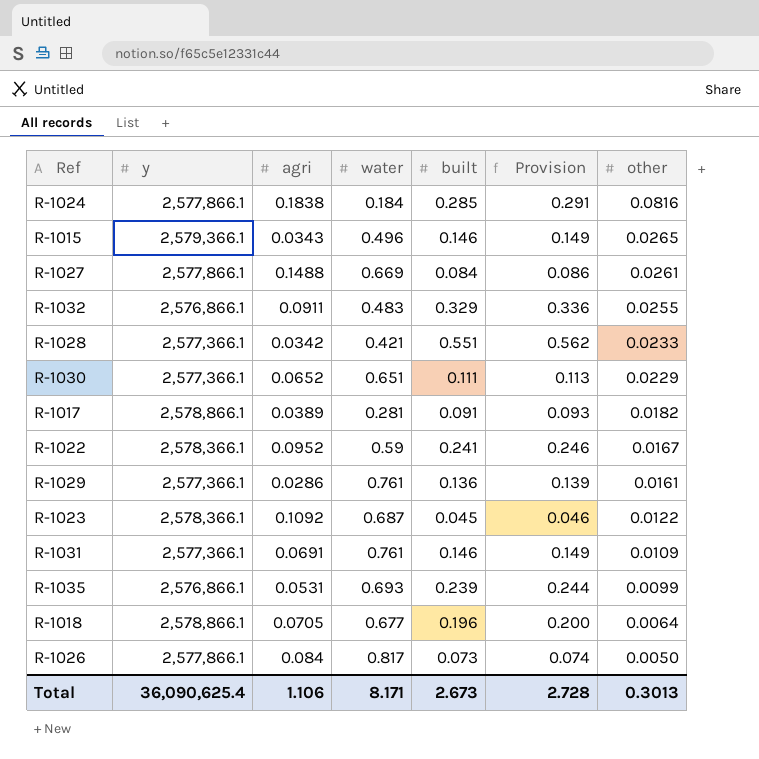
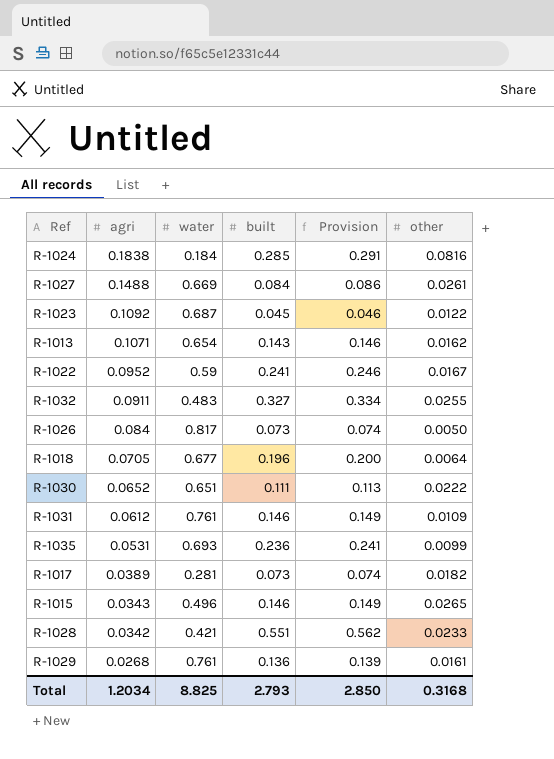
row order: other descending -> agri descending
column y | position: 2 -> none
row R-1013: none -> 0.1071 | 0.654 | 0.143 | 0.146 | 0.0162
R-1032 | built: 0.329 -> 0.327
R-1032 | Provision: 0.336 -> 0.334
R-1030 | other: 0.0229 -> 0.0222
R-1031 | agri: 0.0691 -> 0.0612
R-1035 | built: 0.239 -> 0.236
R-1035 | Provision: 0.244 -> 0.241
R-1017 | built: 0.091 -> 0.073
R-1017 | Provision: 0.093 -> 0.074
R-1029 | agri: 0.0286 -> 0.0268
Total | agri: 1.106 -> 1.2034
Total | water: 8.171 -> 8.825
Total | built: 2.673 -> 2.793
Total | Provision: 2.728 -> 2.850
Total | other: 0.3013 -> 0.3168

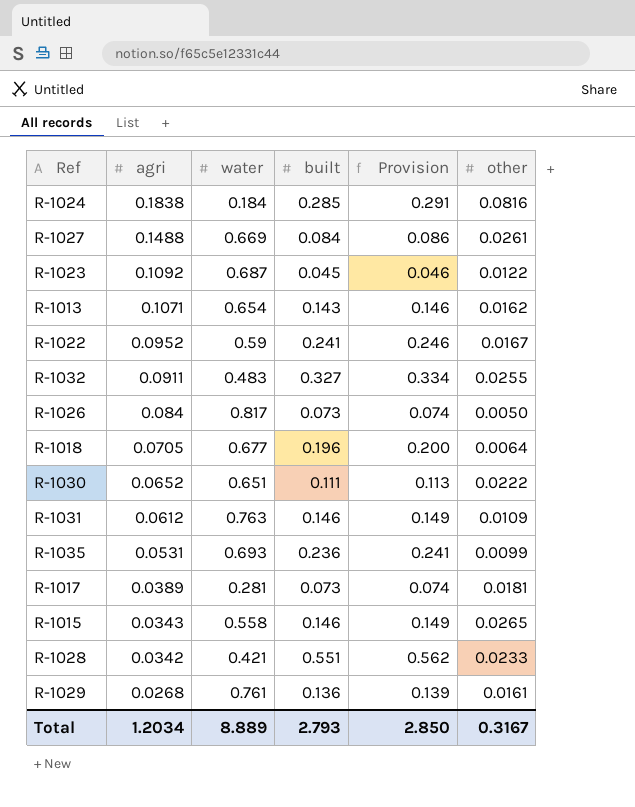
R-1031 | water: 0.761 -> 0.763
R-1017 | other: 0.0182 -> 0.0181
R-1015 | water: 0.496 -> 0.558
Total | water: 8.825 -> 8.889
Total | other: 0.3168 -> 0.3167

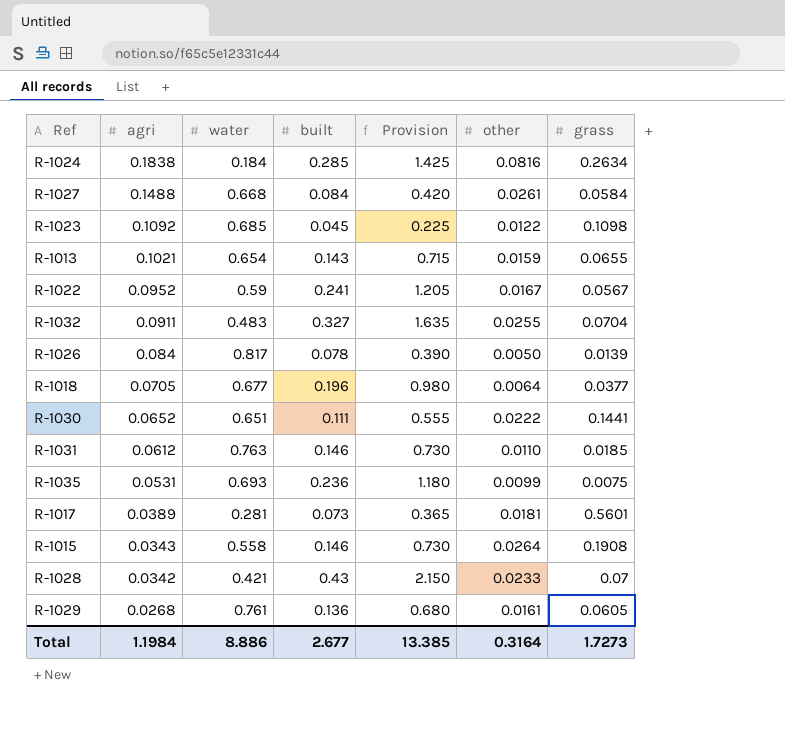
column Provision | formula: [built] * 1.02 -> [built] * 5
column grass | position: none -> 7
R-1027 | water: 0.669 -> 0.668
R-1023 | water: 0.687 -> 0.685
R-1013 | agri: 0.1071 -> 0.1021
R-1013 | other: 0.0162 -> 0.0159
R-1026 | built: 0.073 -> 0.078
R-1031 | other: 0.0109 -> 0.0110
R-1015 | other: 0.0265 -> 0.0264
R-1028 | built: 0.551 -> 0.43
Total | agri: 1.2034 -> 1.1984
Total | water: 8.889 -> 8.886
Total | built: 2.793 -> 2.677
Total | Provision: 2.850 -> 13.385
Total | other: 0.3167 -> 0.3164

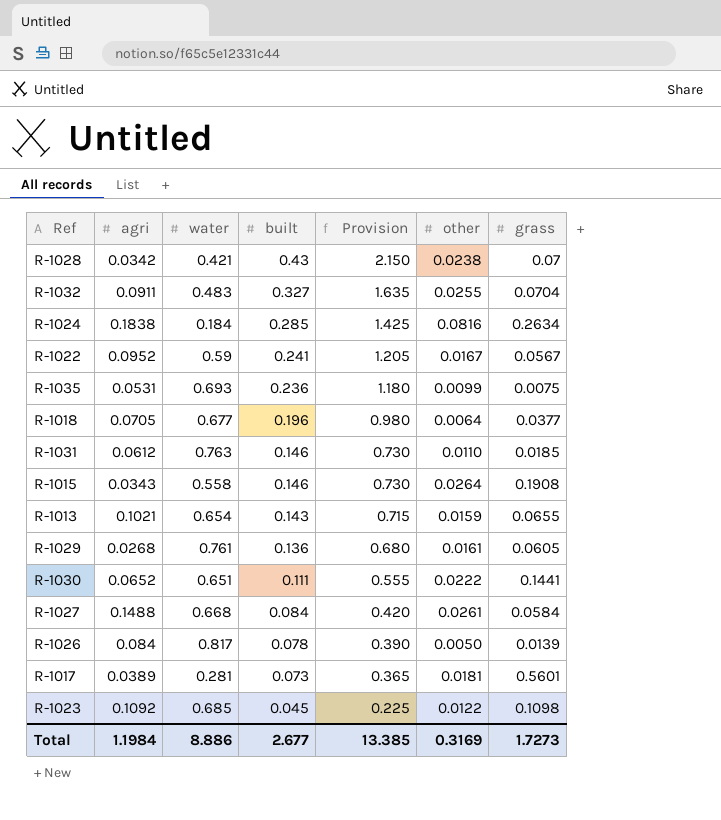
row order: agri descending -> built descending
R-1028 | other: 0.0233 -> 0.0238
Total | other: 0.3164 -> 0.3169

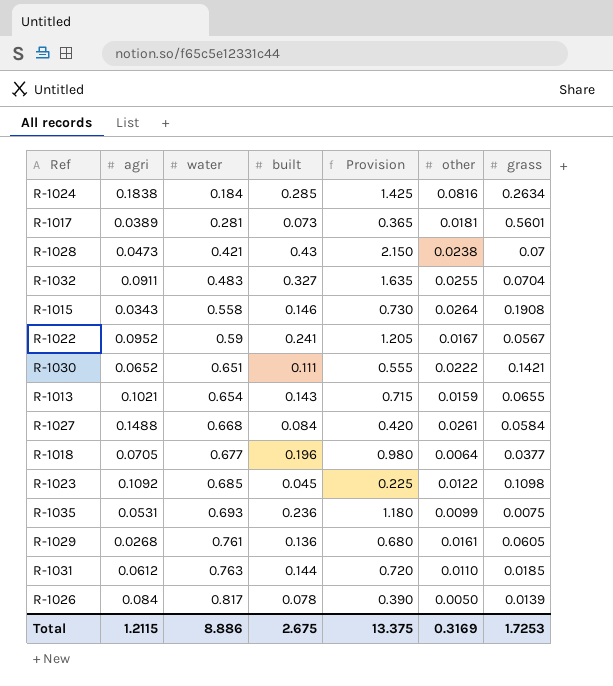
row order: built descending -> water ascending
R-1028 | agri: 0.0342 -> 0.0473
R-1030 | grass: 0.1441 -> 0.1421
R-1031 | built: 0.146 -> 0.144
R-1031 | Provision: 0.730 -> 0.720
Total | agri: 1.1984 -> 1.2115
Total | built: 2.677 -> 2.675
Total | Provision: 13.385 -> 13.375
Total | grass: 1.7273 -> 1.7253

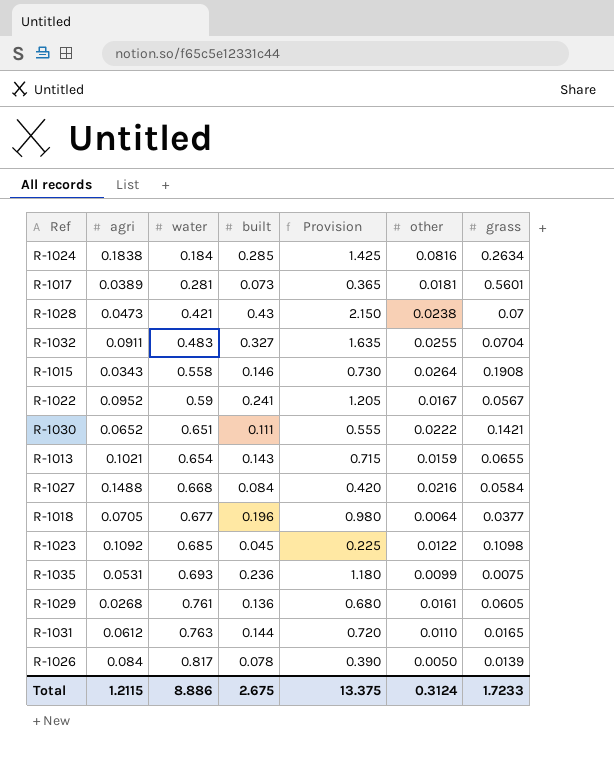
R-1027 | other: 0.0261 -> 0.0216
R-1031 | grass: 0.0185 -> 0.0165
Total | other: 0.3169 -> 0.3124
Total | grass: 1.7253 -> 1.7233

